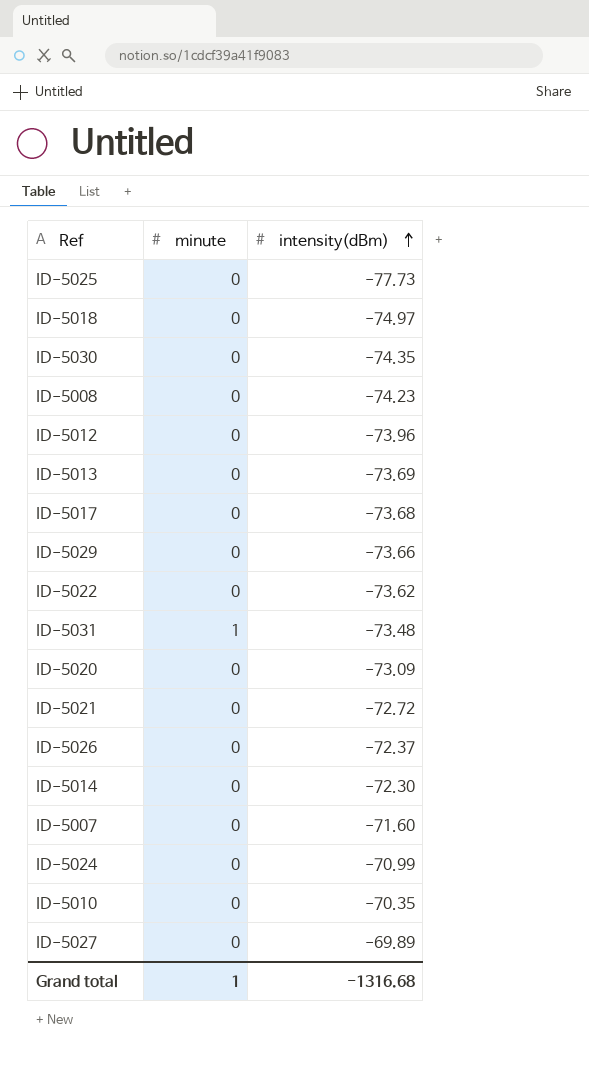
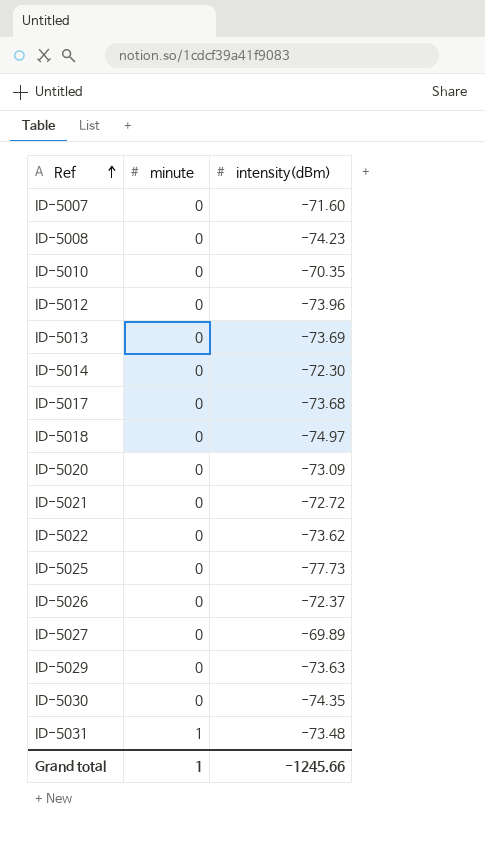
row order: intensity(dBm) ascending -> Ref ascending
row ID-5024: 0 | -70.99 -> none
ID-5029 | intensity(dBm): -73.66 -> -73.63
Grand total | intensity(dBm): -1316.68 -> -1245.66

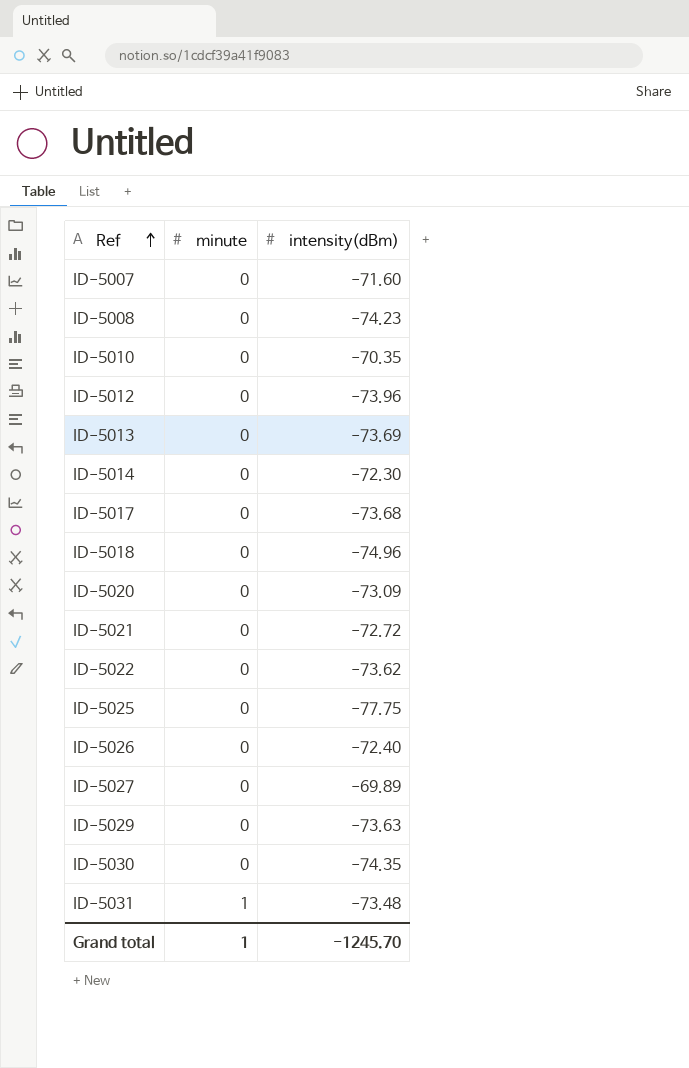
ID-5018 | intensity(dBm): -74.97 -> -74.96
ID-5025 | intensity(dBm): -77.73 -> -77.75
ID-5026 | intensity(dBm): -72.37 -> -72.40
Grand total | intensity(dBm): -1245.66 -> -1245.70

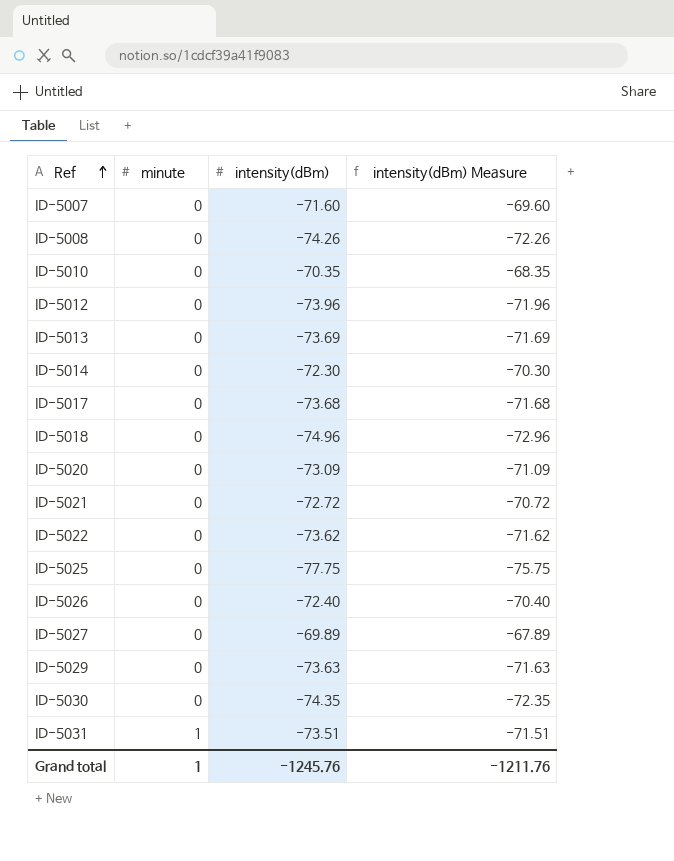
column intensity(dBm) Measure | formula: none -> [intensity(dBm)] + 2
ID-5008 | intensity(dBm): -74.23 -> -74.26
ID-5031 | intensity(dBm): -73.48 -> -73.51
Grand total | intensity(dBm): -1245.70 -> -1245.76

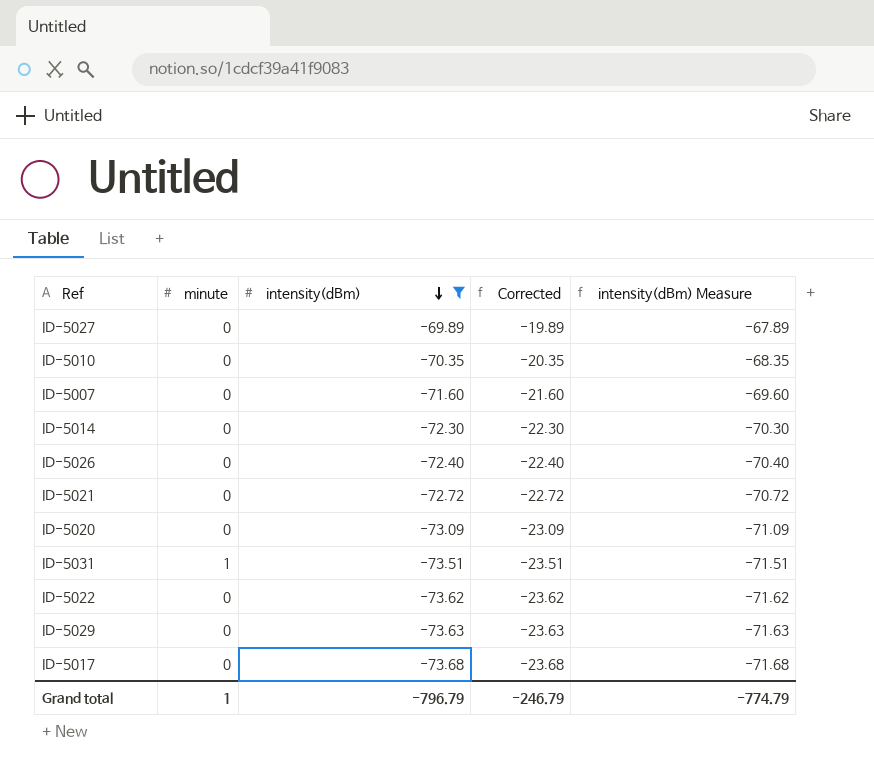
filter: none -> intensity(dBm) >= -73.68
row order: Ref ascending -> intensity(dBm) descending
column Corrected | formula: none -> [intensity(dBm)] + 50
Grand total | intensity(dBm): -1245.76 -> -796.79
Grand total | intensity(dBm) Measure: -1211.76 -> -774.79

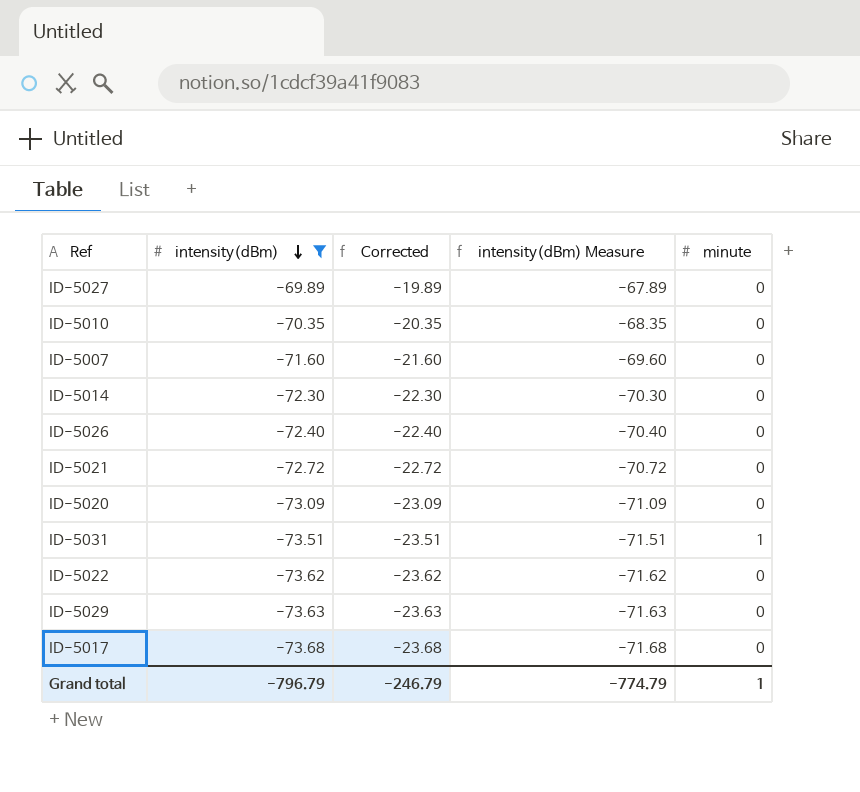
column minute | position: 2 -> 5

